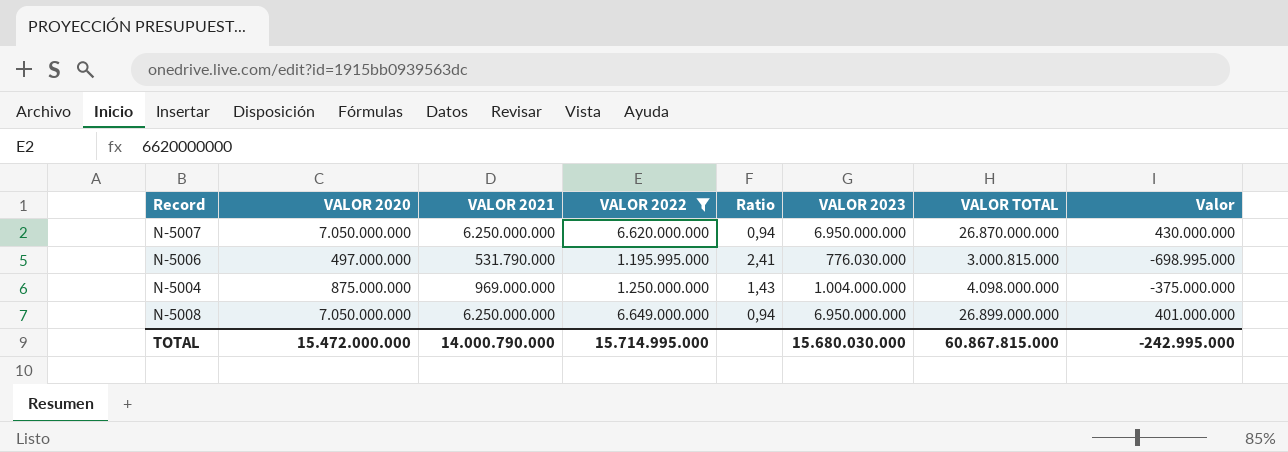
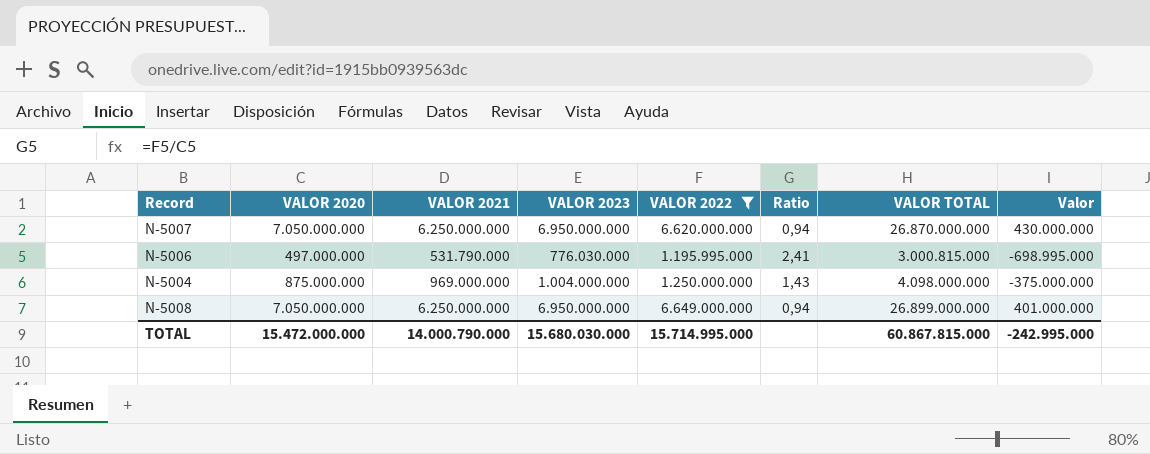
column VALOR 2023 | position: 6 -> 4

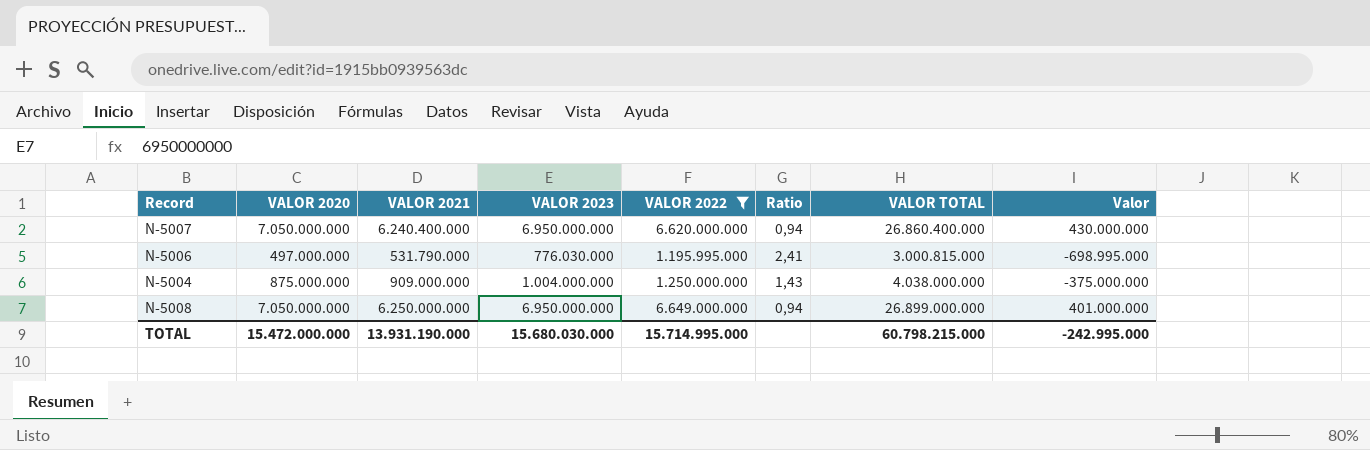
N-5007 | VALOR 2021: 6.250.000.000 -> 6.240.400.000
N-5007 | VALOR TOTAL: 26.870.000.000 -> 26.860.400.000
N-5004 | VALOR 2021: 969.000.000 -> 909.000.000
N-5004 | VALOR TOTAL: 4.098.000.000 -> 4.038.000.000
TOTAL | VALOR 2021: 14.000.790.000 -> 13.931.190.000
TOTAL | VALOR TOTAL: 60.867.815.000 -> 60.798.215.000

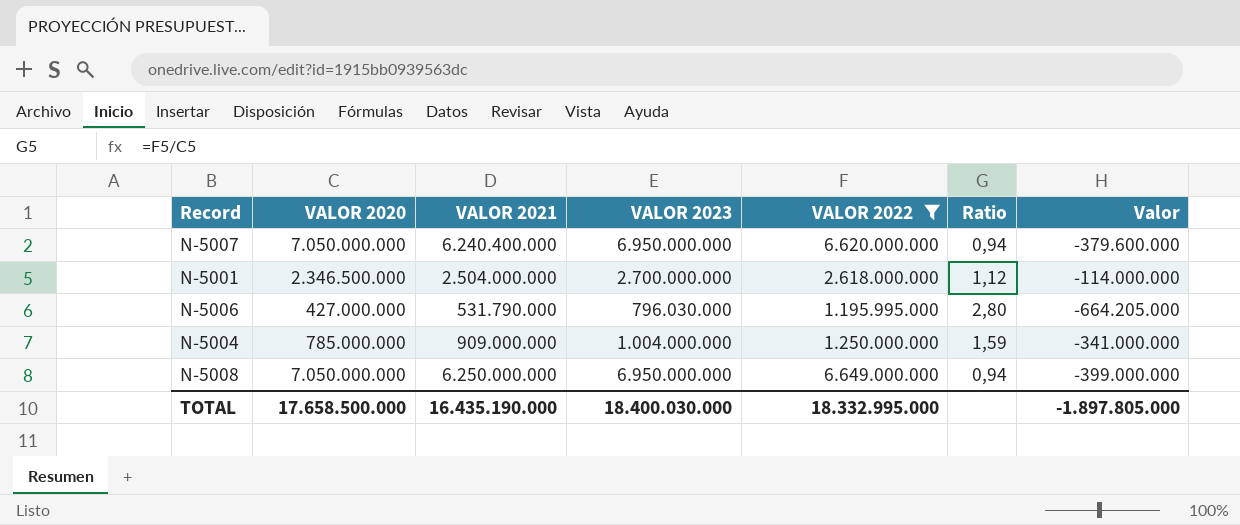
column VALOR TOTAL | formula: [VALOR 2020] + [VALOR 2021] + [VALOR 2023] + [VALOR 2022] -> none
column Valor | formula: [VALOR 2020] - [VALOR 2022] -> [VALOR 2021] - [VALOR 2022]
row N-5001: none -> 2.346.500.000 | 2.504.000.000 | 2.700.000.000 | 2.618.000.000 | 1,12 | -114.000.000
N-5006 | VALOR 2020: 497.000.000 -> 427.000.000
N-5006 | VALOR 2023: 776.030.000 -> 796.030.000
N-5006 | Ratio: 2,41 -> 2,80
N-5004 | VALOR 2020: 875.000.000 -> 785.000.000
N-5004 | Ratio: 1,43 -> 1,59
TOTAL | VALOR 2020: 15.472.000.000 -> 17.658.500.000
TOTAL | VALOR 2021: 13.931.190.000 -> 16.435.190.000
TOTAL | VALOR 2023: 15.680.030.000 -> 18.400.030.000
TOTAL | VALOR 2022: 15.714.995.000 -> 18.332.995.000
TOTAL | Valor: -242.995.000 -> -1.897.805.000

